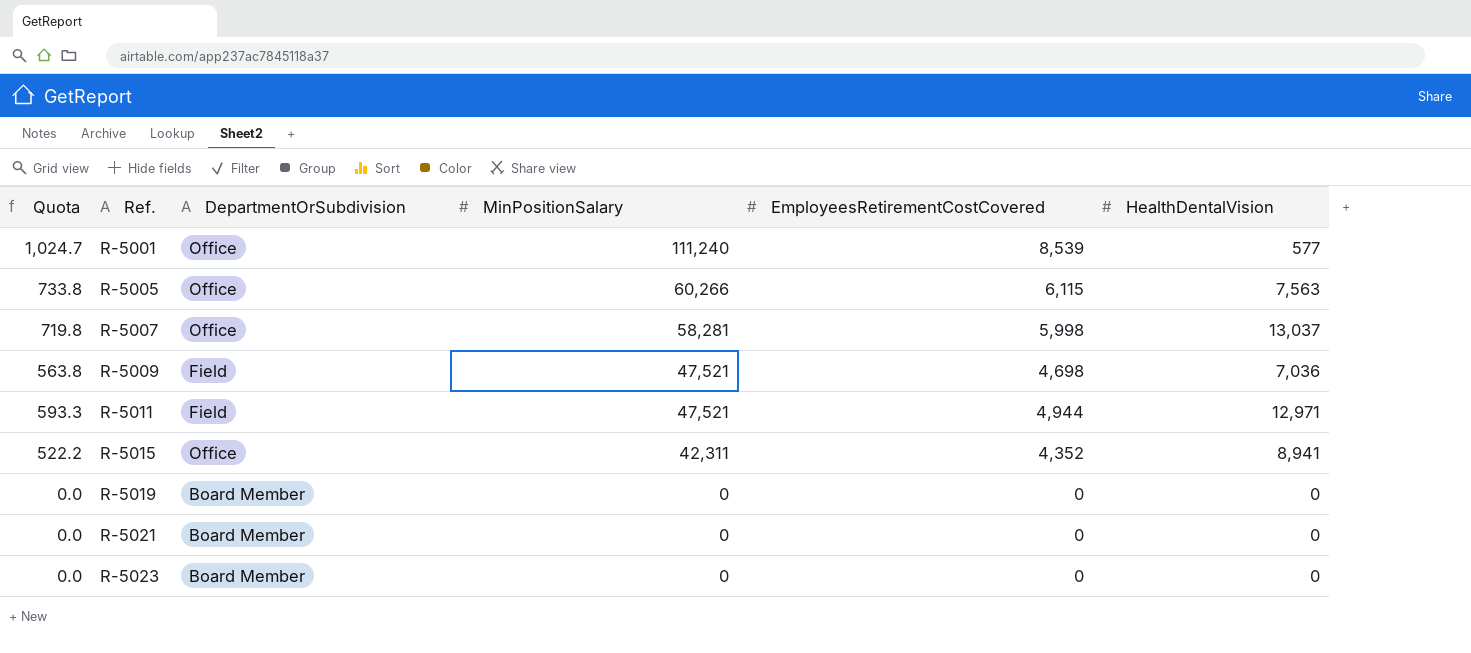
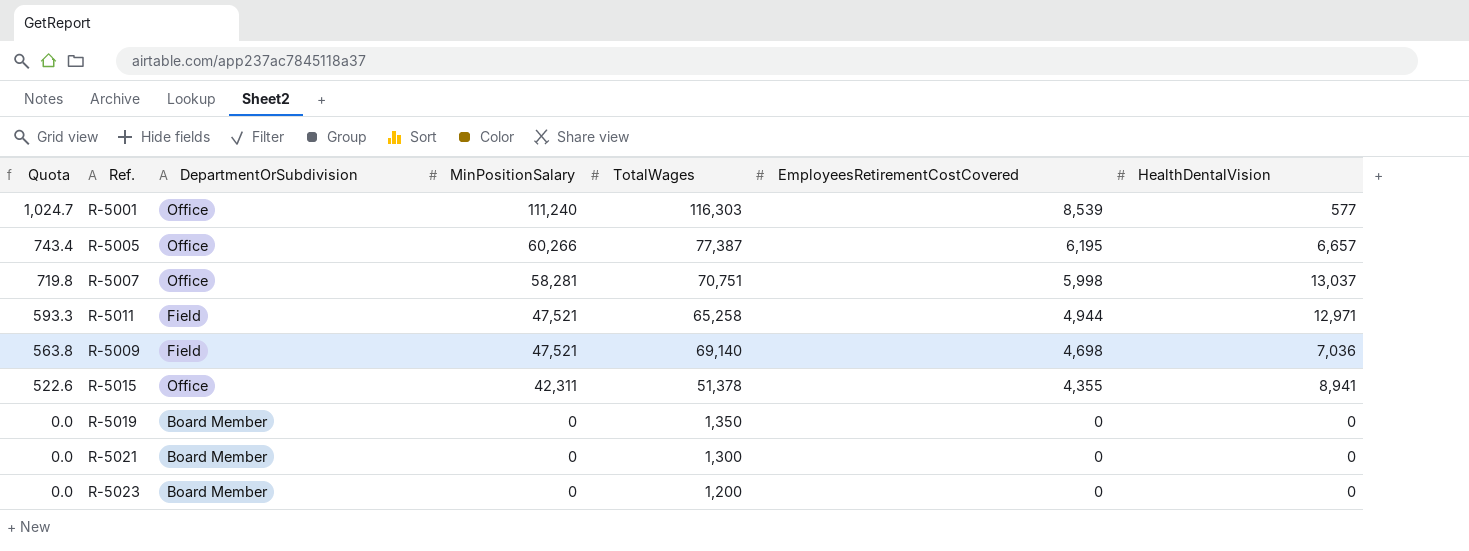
row order: Ref. ascending -> Quota descending
column TotalWages | position: none -> 5
R-5005 | Quota: 733.8 -> 743.4
R-5005 | EmployeesRetirementCostCovered: 6,115 -> 6,195
R-5005 | HealthDentalVision: 7,563 -> 6,657
R-5015 | Quota: 522.2 -> 522.6
R-5015 | EmployeesRetirementCostCovered: 4,352 -> 4,355

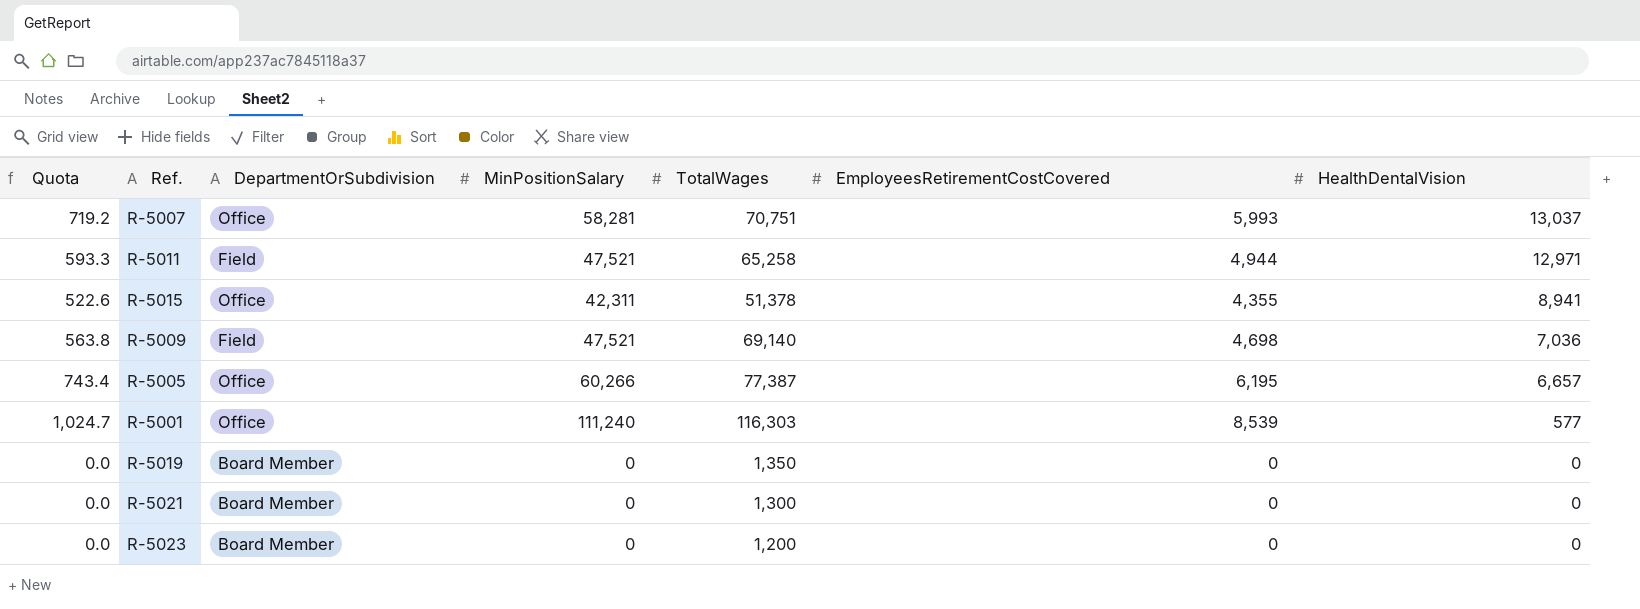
row order: Quota descending -> HealthDentalVision descending
R-5007 | Quota: 719.8 -> 719.2
R-5007 | EmployeesRetirementCostCovered: 5,998 -> 5,993

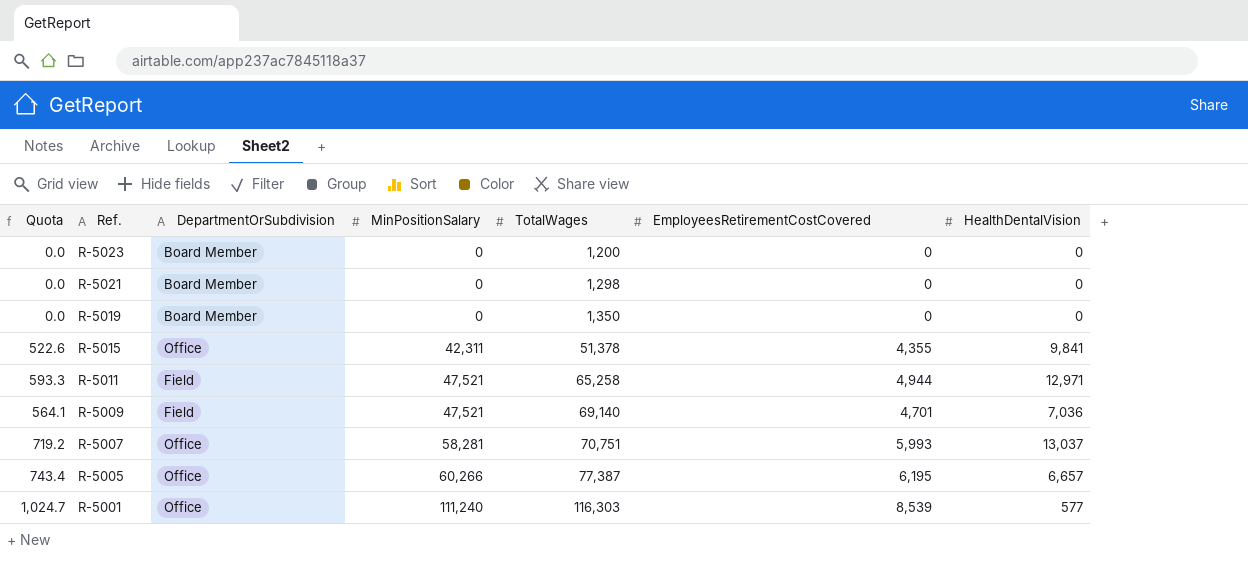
row order: HealthDentalVision descending -> Ref. descending
R-5021 | TotalWages: 1,300 -> 1,298
R-5015 | HealthDentalVision: 8,941 -> 9,841
R-5009 | Quota: 563.8 -> 564.1
R-5009 | EmployeesRetirementCostCovered: 4,698 -> 4,701

